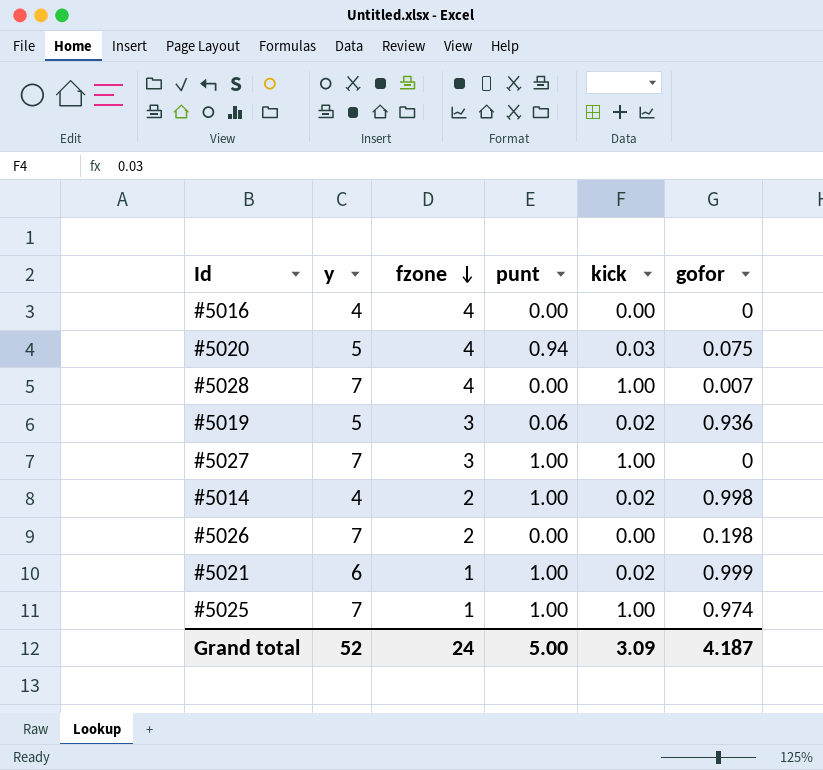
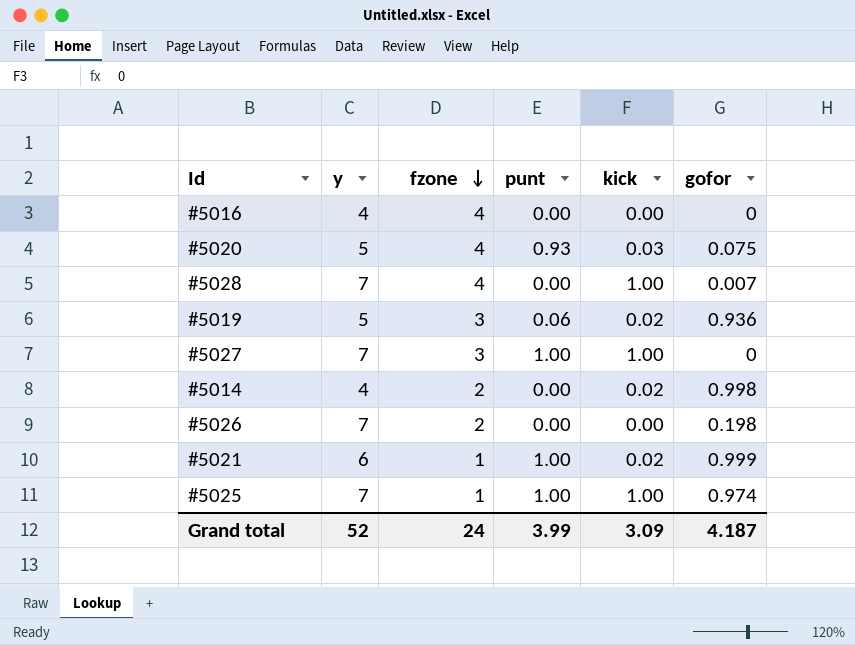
#5020 | punt: 0.94 -> 0.93
#5014 | punt: 1.00 -> 0.00
Grand total | punt: 5.00 -> 3.99

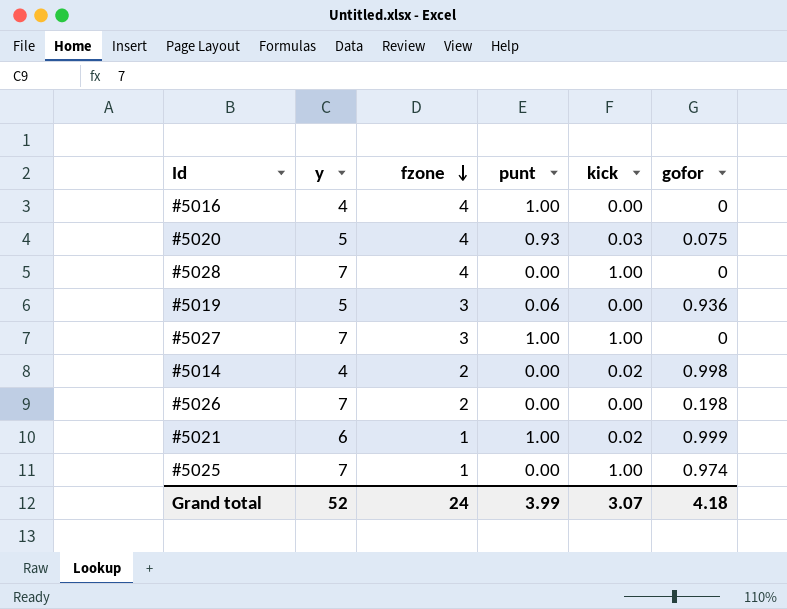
#5016 | punt: 0.00 -> 1.00
#5028 | gofor: 0.007 -> 0
#5019 | kick: 0.02 -> 0.00
#5025 | punt: 1.00 -> 0.00
Grand total | kick: 3.09 -> 3.07
Grand total | gofor: 4.187 -> 4.18

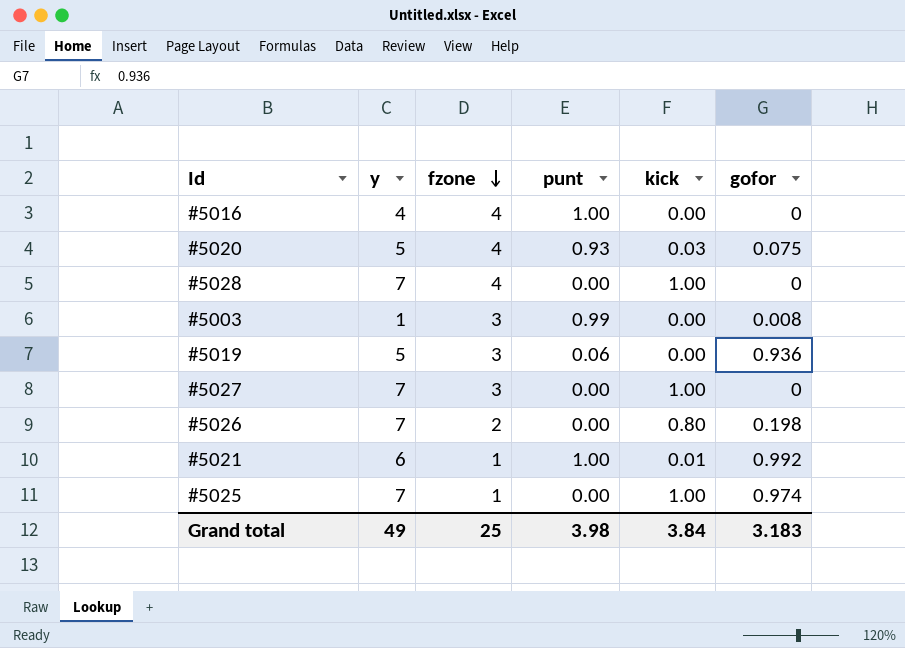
row #5014: 4 | 2 | 0.00 | 0.02 | 0.998 -> none
row #5003: none -> 1 | 3 | 0.99 | 0.00 | 0.008
#5027 | punt: 1.00 -> 0.00
#5026 | kick: 0.00 -> 0.80
#5021 | kick: 0.02 -> 0.01
#5021 | gofor: 0.999 -> 0.992
Grand total | y: 52 -> 49
Grand total | fzone: 24 -> 25
Grand total | punt: 3.99 -> 3.98
Grand total | kick: 3.07 -> 3.84
Grand total | gofor: 4.18 -> 3.183

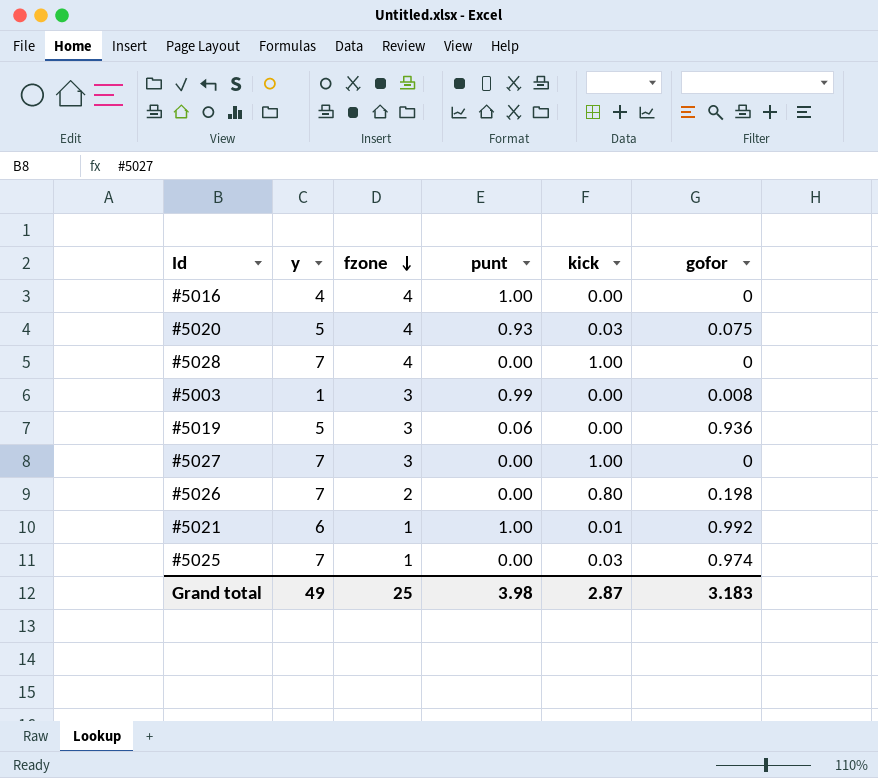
#5025 | kick: 1.00 -> 0.03
Grand total | kick: 3.84 -> 2.87

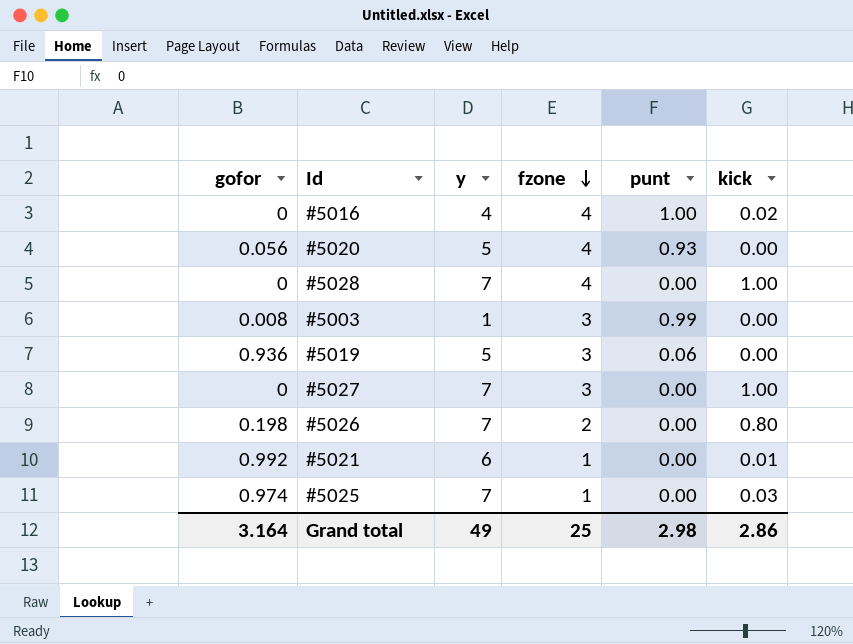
column gofor | position: 6 -> 1
#5016 | kick: 0.00 -> 0.02
#5020 | gofor: 0.075 -> 0.056
#5020 | kick: 0.03 -> 0.00
#5021 | punt: 1.00 -> 0.00
Grand total | gofor: 3.183 -> 3.164
Grand total | punt: 3.98 -> 2.98
Grand total | kick: 2.87 -> 2.86

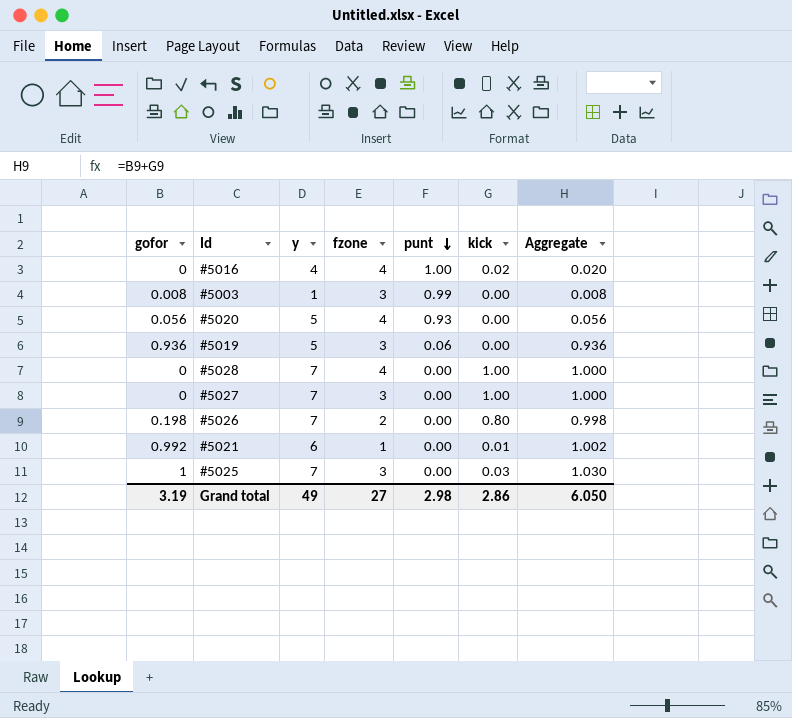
row order: fzone descending -> punt descending
column Aggregate | formula: none -> [gofor] + [kick]
#5025 | gofor: 0.974 -> 1
#5025 | fzone: 1 -> 3
Grand total | gofor: 3.164 -> 3.19
Grand total | fzone: 25 -> 27

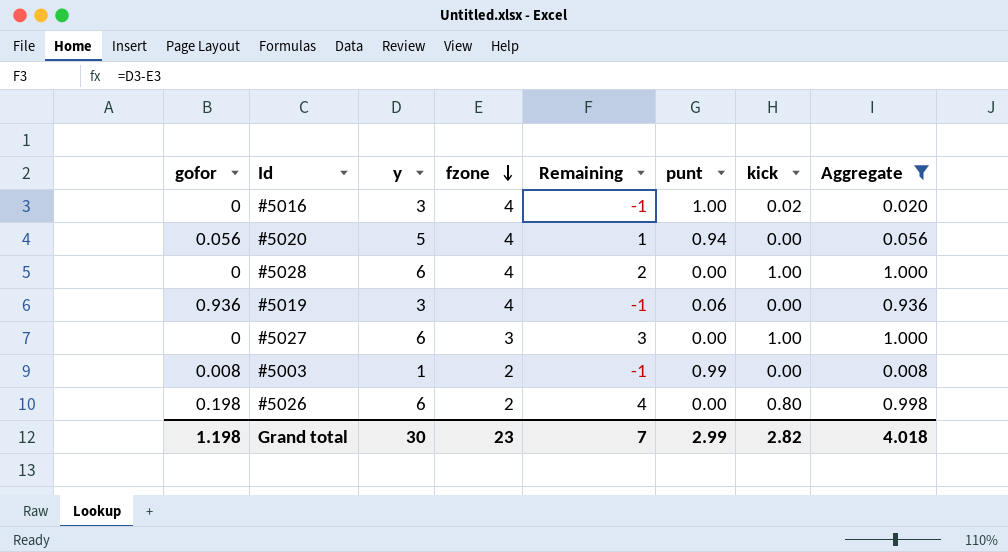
filter: none -> Aggregate <= 1.000
row order: punt descending -> fzone descending
column Remaining | formula: none -> [y] - [fzone]
#5016 | y: 4 -> 3
#5020 | punt: 0.93 -> 0.94
#5028 | y: 7 -> 6
#5019 | y: 5 -> 3
#5019 | fzone: 3 -> 4
#5027 | y: 7 -> 6
#5003 | fzone: 3 -> 2
#5026 | y: 7 -> 6
Grand total | gofor: 3.19 -> 1.198
Grand total | y: 49 -> 30
Grand total | fzone: 27 -> 23
Grand total | punt: 2.98 -> 2.99
Grand total | kick: 2.86 -> 2.82
Grand total | Aggregate: 6.050 -> 4.018

